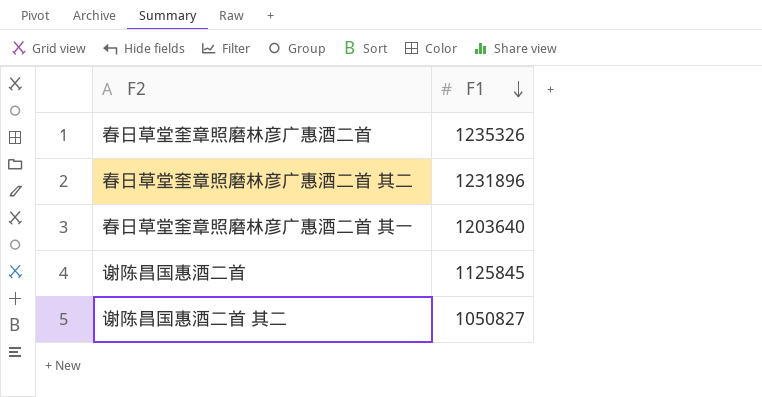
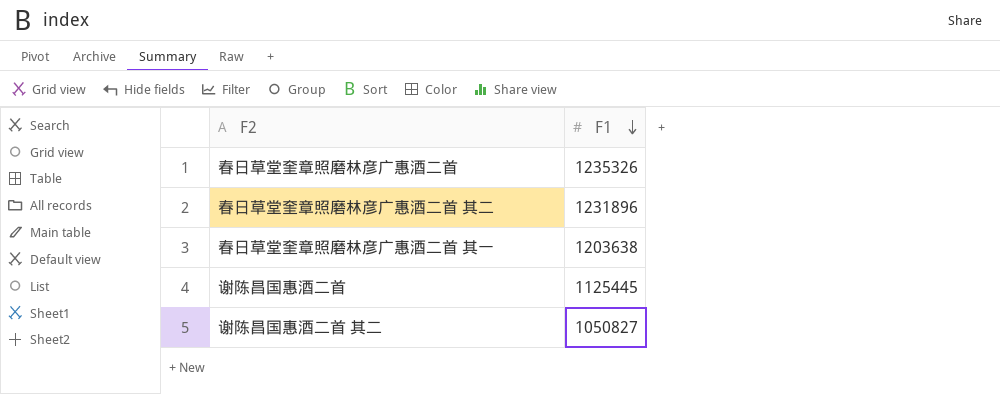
春日草堂奎章照磨林彦广惠酒二首 其一 | F1: 1203640 -> 1203638
谢陈昌国惠酒二首 | F1: 1125845 -> 1125445

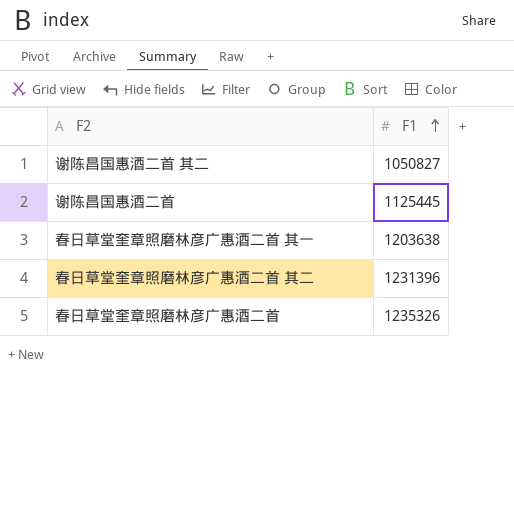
row order: F1 descending -> F1 ascending
春日草堂奎章照磨林彦广惠酒二首 其二 | F1: 1231896 -> 1231396

